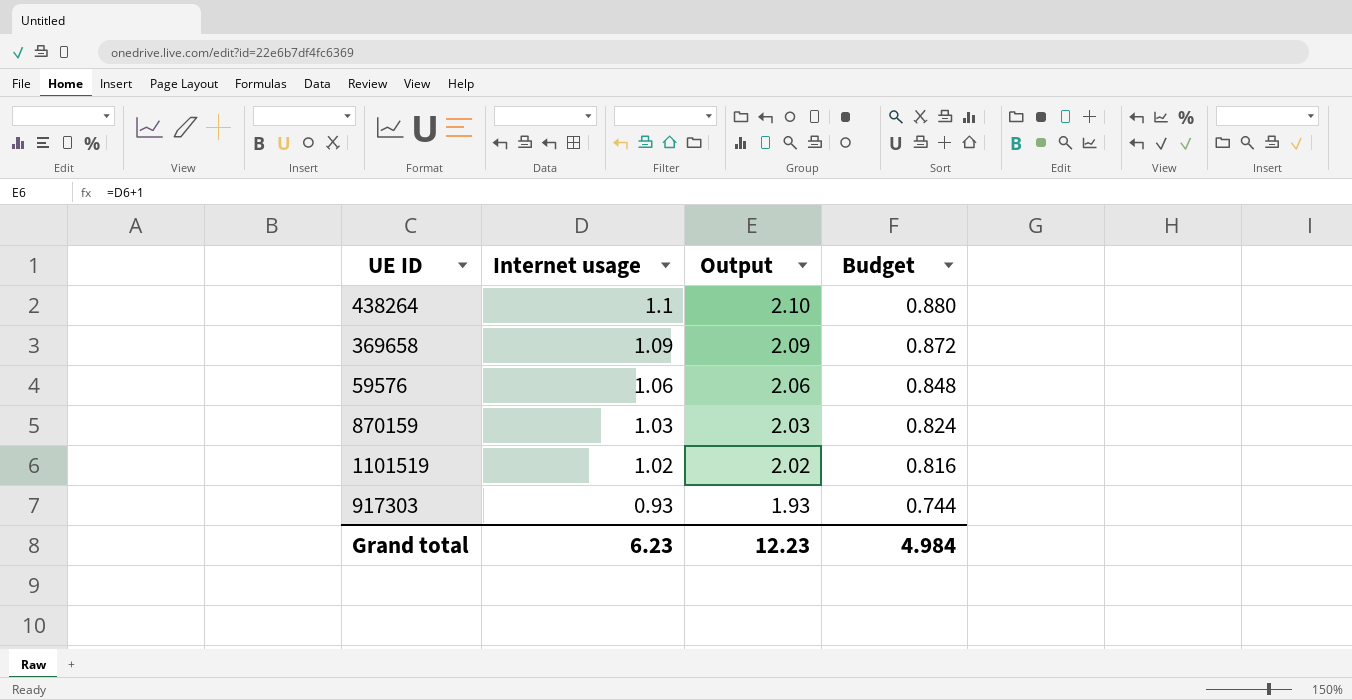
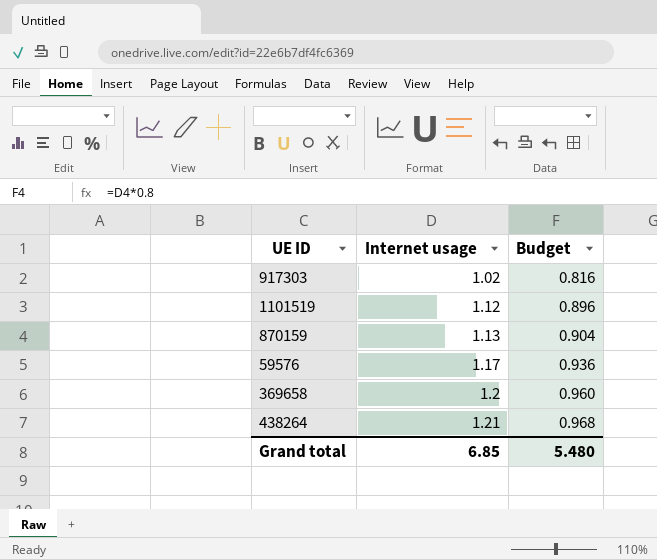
row order: Internet usage descending -> Internet usage ascending
column Output | formula: [Internet usage] + 1 -> none
917303 | Internet usage: 0.93 -> 1.02
917303 | Budget: 0.744 -> 0.816
1101519 | Internet usage: 1.02 -> 1.12
1101519 | Budget: 0.816 -> 0.896
870159 | Internet usage: 1.03 -> 1.13
870159 | Budget: 0.824 -> 0.904
59576 | Internet usage: 1.06 -> 1.17
59576 | Budget: 0.848 -> 0.936
369658 | Internet usage: 1.09 -> 1.2
369658 | Budget: 0.872 -> 0.960
438264 | Internet usage: 1.1 -> 1.21
438264 | Budget: 0.880 -> 0.968
Grand total | Internet usage: 6.23 -> 6.85
Grand total | Budget: 4.984 -> 5.480

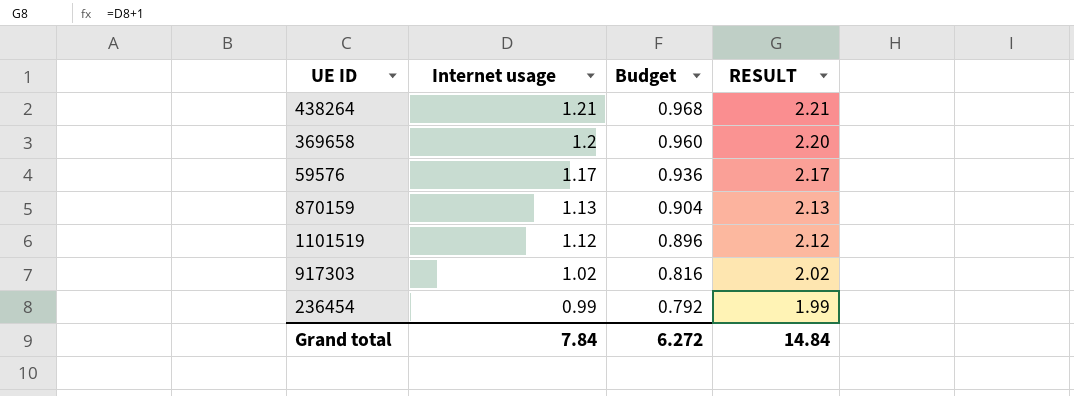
row order: Internet usage ascending -> Internet usage descending
column RESULT | formula: none -> [Internet usage] + 1
row 236454: none -> 0.99 | 0.792 | 1.99
Grand total | Internet usage: 6.85 -> 7.84
Grand total | Budget: 5.480 -> 6.272

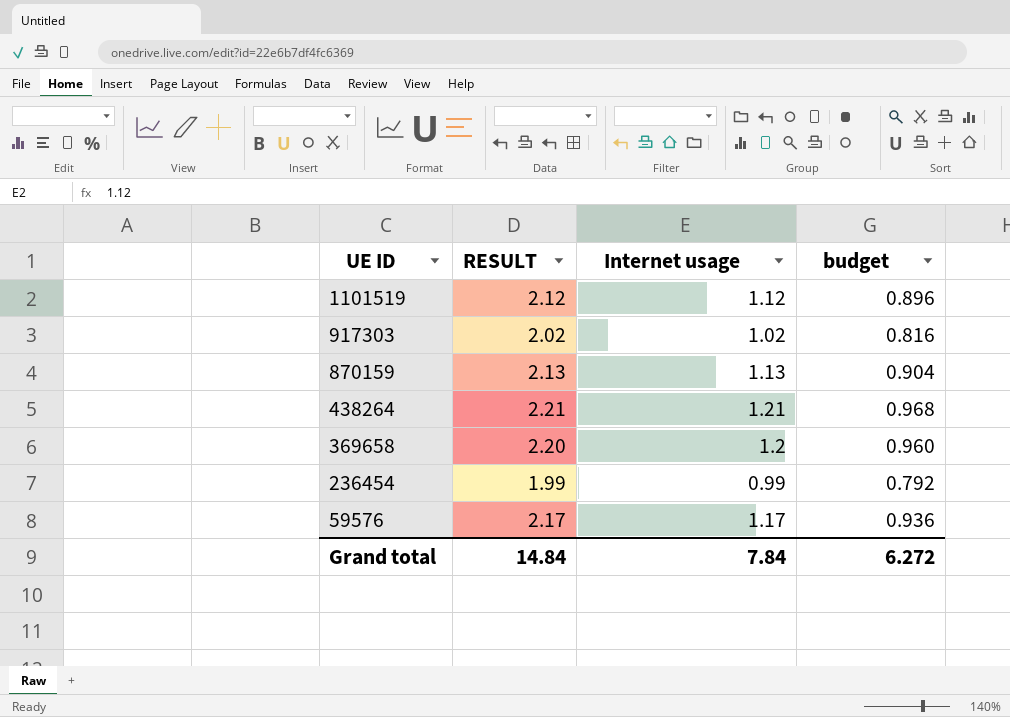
row order: Internet usage descending -> UE ID descending
column RESULT | position: 4 -> 2
column name: Budget -> budget

